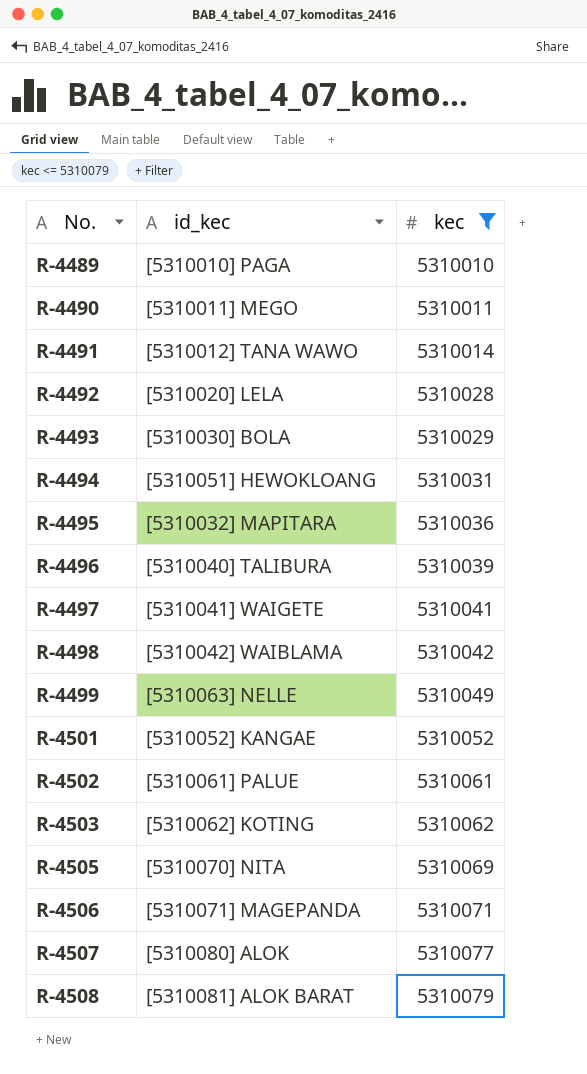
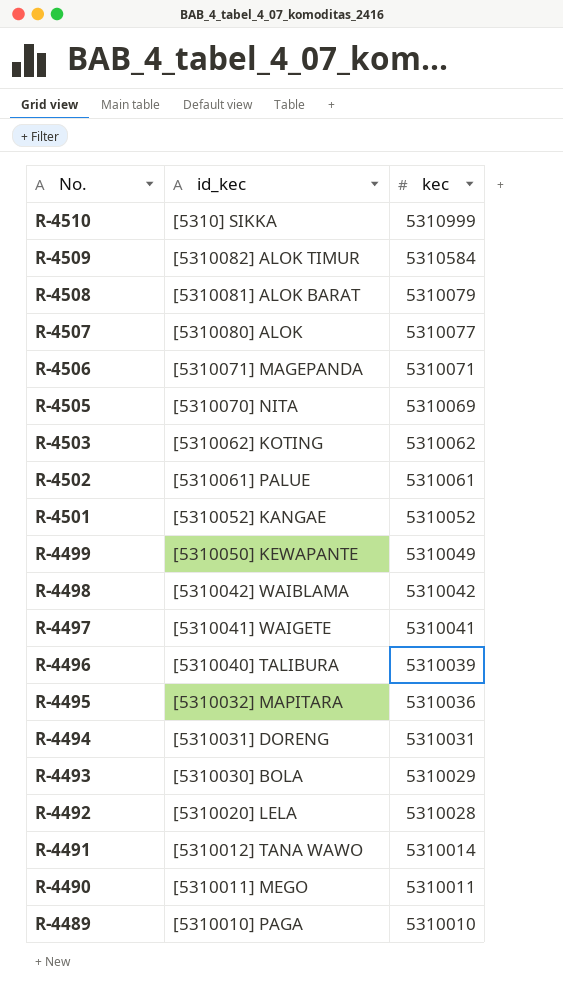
filter: kec <= 5310079 -> none
row order: No. ascending -> No. descending
R-4499 | id_kec: [5310063] NELLE -> [5310050] KEWAPANTE
R-4494 | id_kec: [5310051] HEWOKLOANG -> [5310031] DORENG

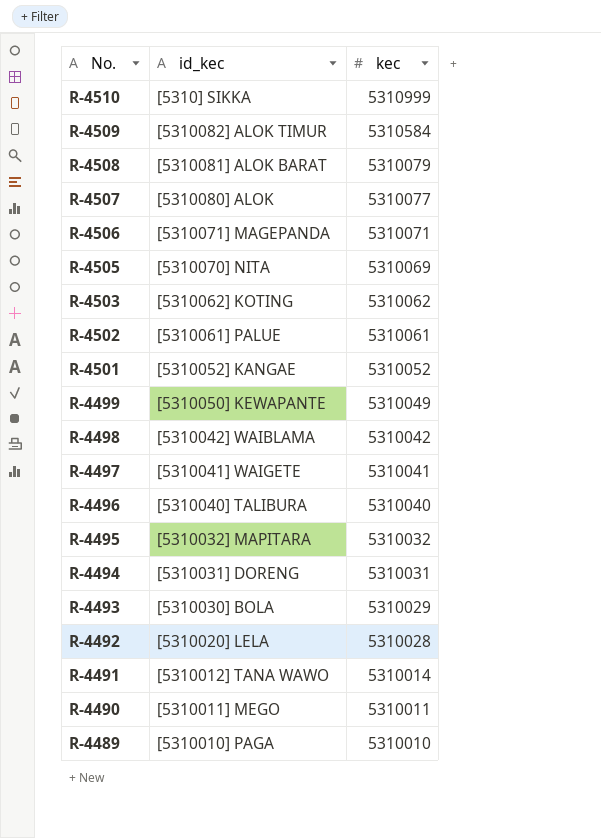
R-4496 | kec: 5310039 -> 5310040
R-4495 | kec: 5310036 -> 5310032

